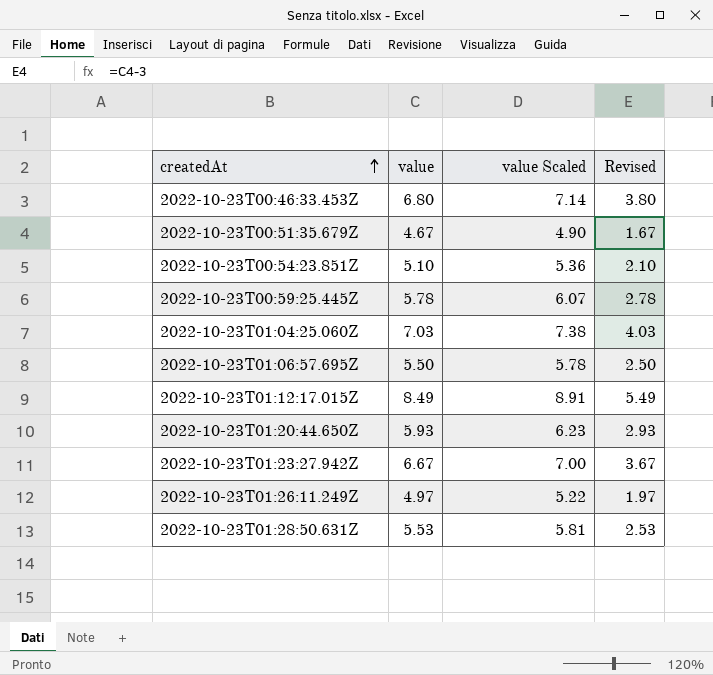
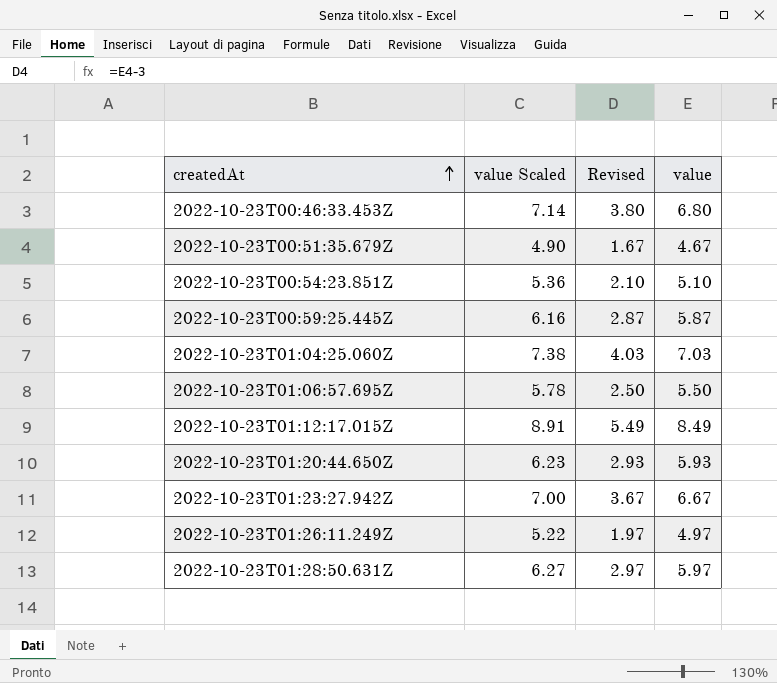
column value | position: 2 -> 4
2022-10-23T00:59:25.445Z | value Scaled: 6.07 -> 6.16
2022-10-23T00:59:25.445Z | Revised: 2.78 -> 2.87
2022-10-23T00:59:25.445Z | value: 5.78 -> 5.87
2022-10-23T01:28:50.631Z | value Scaled: 5.81 -> 6.27
2022-10-23T01:28:50.631Z | Revised: 2.53 -> 2.97
2022-10-23T01:28:50.631Z | value: 5.53 -> 5.97

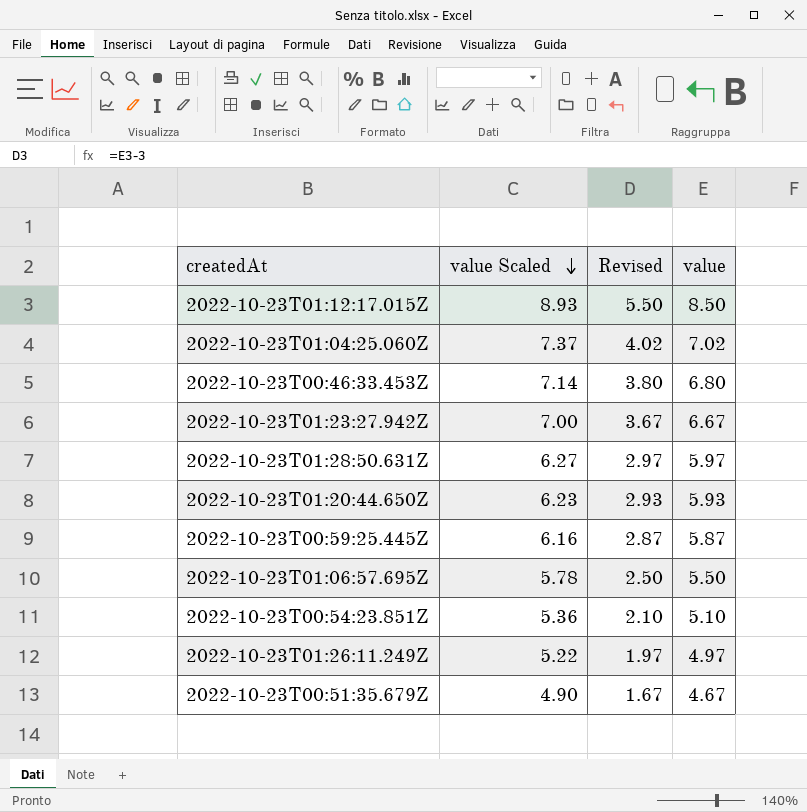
row order: createdAt ascending -> value Scaled descending
2022-10-23T01:12:17.015Z | value Scaled: 8.91 -> 8.93
2022-10-23T01:12:17.015Z | Revised: 5.49 -> 5.50
2022-10-23T01:12:17.015Z | value: 8.49 -> 8.50
2022-10-23T01:04:25.060Z | value Scaled: 7.38 -> 7.37
2022-10-23T01:04:25.060Z | Revised: 4.03 -> 4.02
2022-10-23T01:04:25.060Z | value: 7.03 -> 7.02

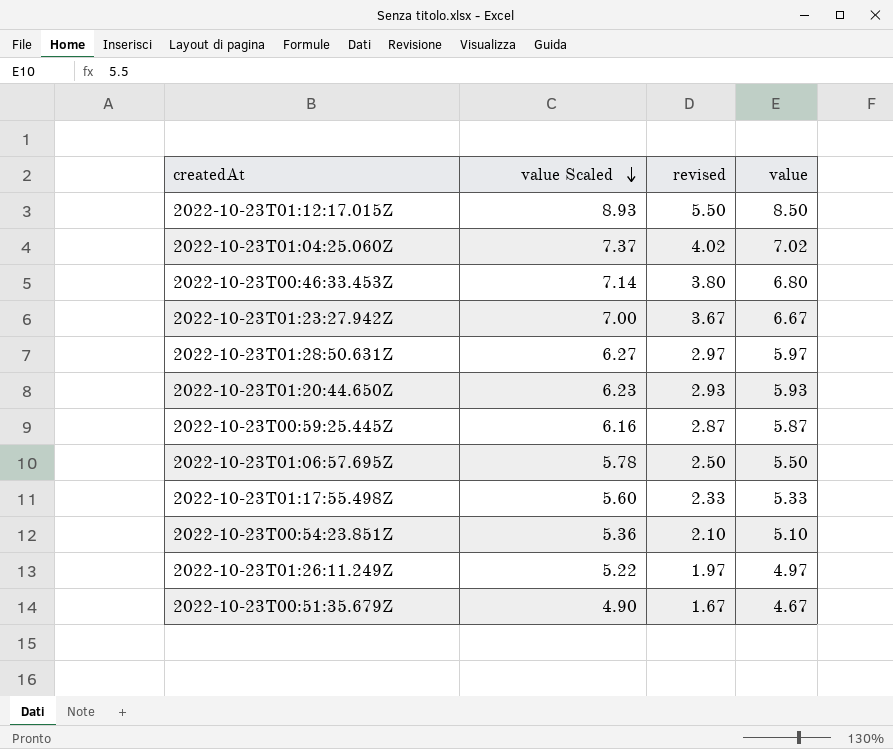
column name: Revised -> revised
row 2022-10-23T01:17:55.498Z: none -> 5.60 | 2.33 | 5.33

